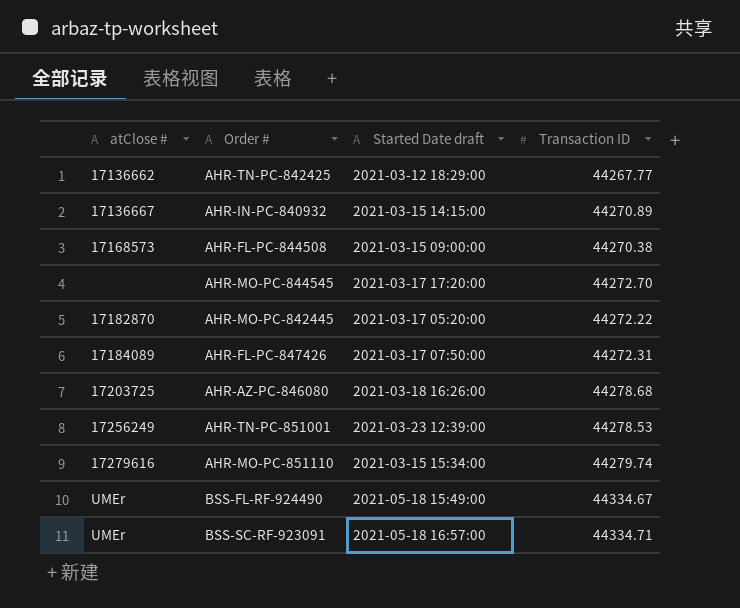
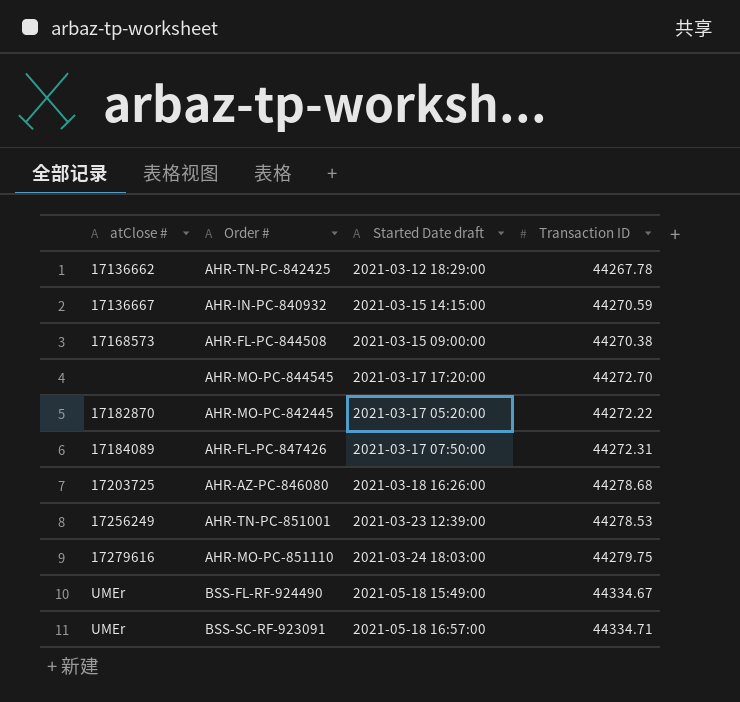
AHR-TN-PC-842425 | Transaction ID: 44267.77 -> 44267.78
AHR-IN-PC-840932 | Transaction ID: 44270.89 -> 44270.59
AHR-MO-PC-851110 | Started Date draft: 2021-03-15 15:34:00 -> 2021-03-24 18:03:00
AHR-MO-PC-851110 | Transaction ID: 44279.74 -> 44279.75

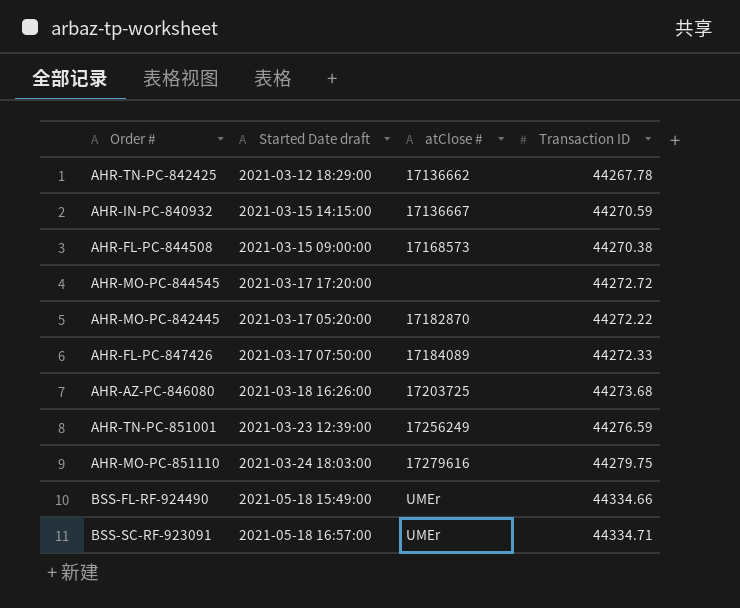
column atClose # | position: 1 -> 3
AHR-MO-PC-844545 | Transaction ID: 44272.70 -> 44272.72
AHR-FL-PC-847426 | Transaction ID: 44272.31 -> 44272.33
AHR-AZ-PC-846080 | Transaction ID: 44278.68 -> 44273.68
AHR-TN-PC-851001 | Transaction ID: 44278.53 -> 44276.59
BSS-FL-RF-924490 | Transaction ID: 44334.67 -> 44334.66

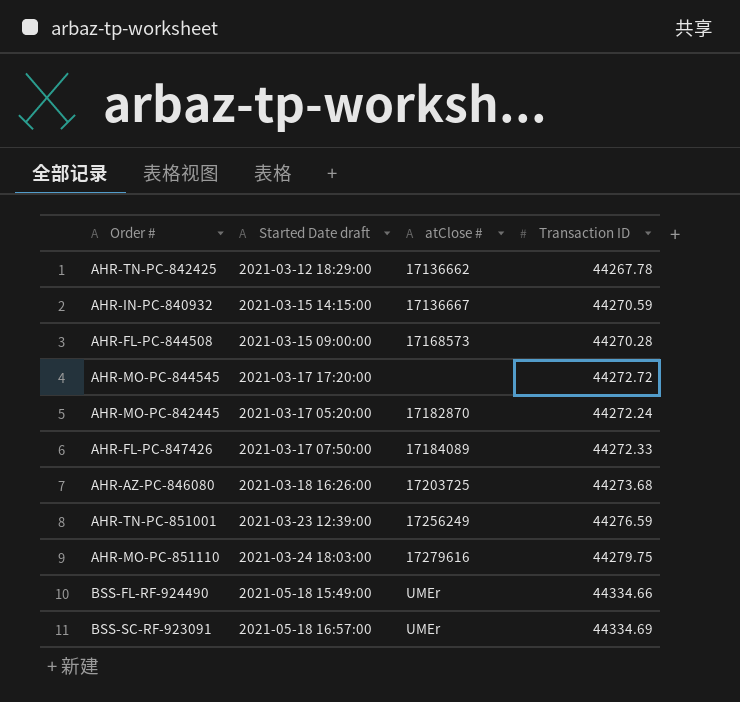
AHR-FL-PC-844508 | Transaction ID: 44270.38 -> 44270.28
AHR-MO-PC-842445 | Transaction ID: 44272.22 -> 44272.24
BSS-SC-RF-923091 | Transaction ID: 44334.71 -> 44334.69

